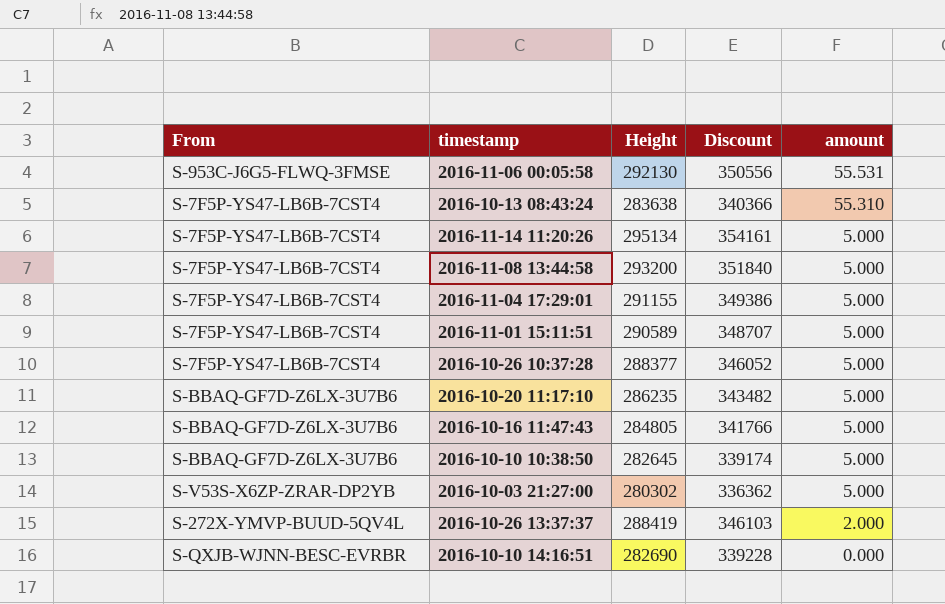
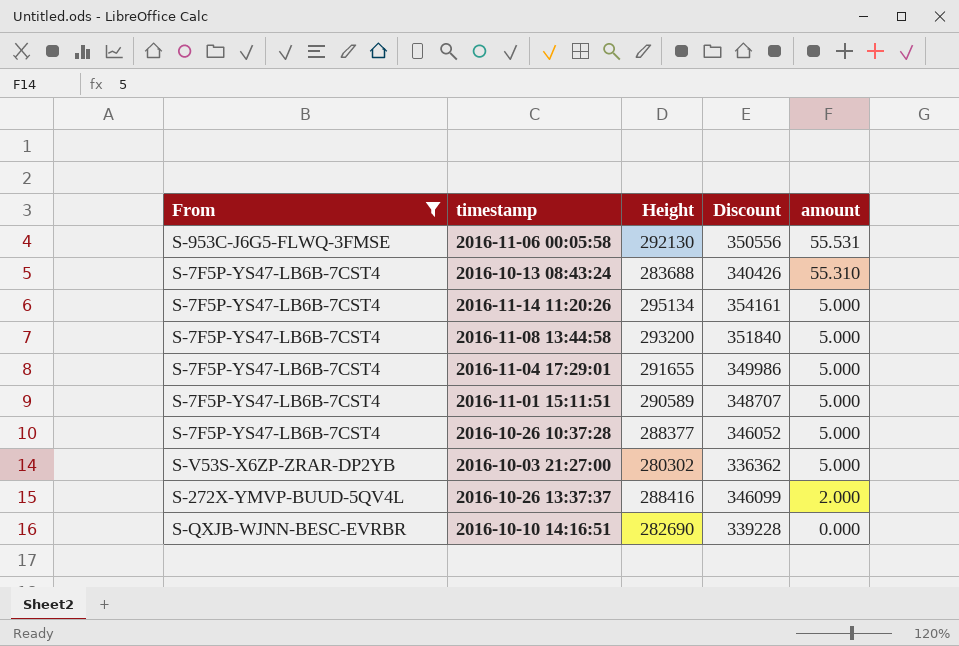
filter: none -> From != S-BBAQ-GF7D-Z6LX-3U7B6
2016-10-13 08:43:24 | Height: 283638 -> 283688
2016-10-13 08:43:24 | Discount: 340366 -> 340426
2016-11-04 17:29:01 | Height: 291155 -> 291655
2016-11-04 17:29:01 | Discount: 349386 -> 349986
2016-10-26 13:37:37 | Height: 288419 -> 288416
2016-10-26 13:37:37 | Discount: 346103 -> 346099

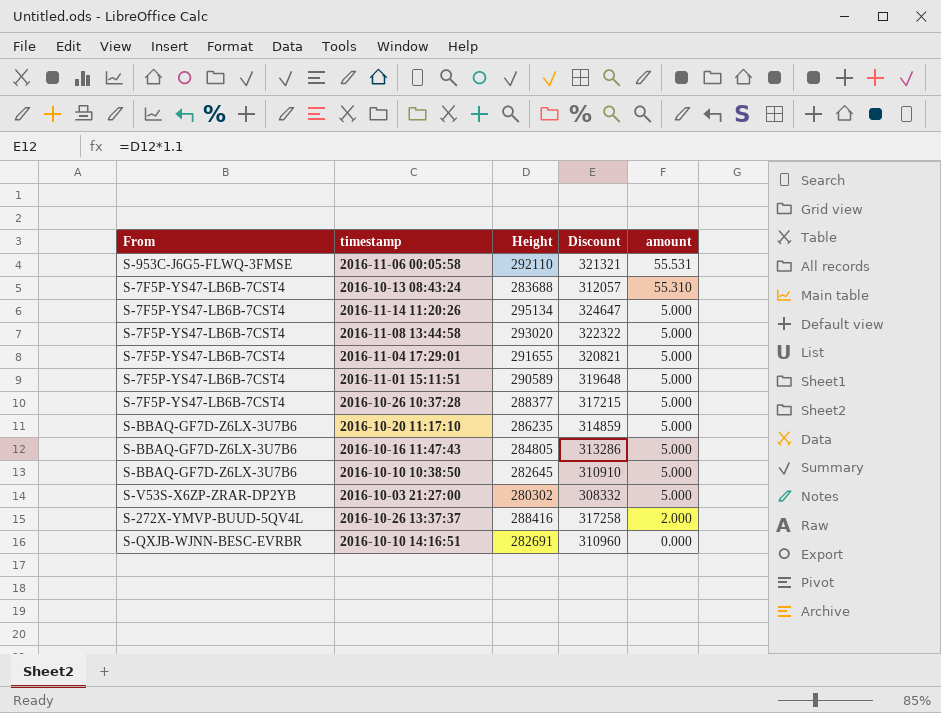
filter: From != S-BBAQ-GF7D-Z6LX-3U7B6 -> none
column Discount | formula: [Height] * 1.2 -> [Height] * 1.1
2016-11-06 00:05:58 | Height: 292130 -> 292110
2016-11-08 13:44:58 | Height: 293200 -> 293020
2016-10-10 14:16:51 | Height: 282690 -> 282691

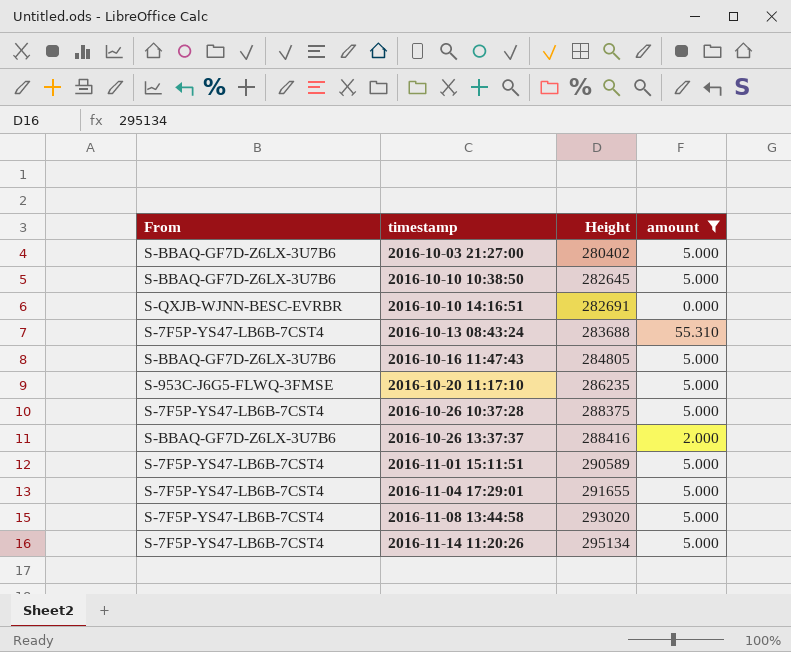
filter: none -> amount != 55.531
row order: amount descending -> timestamp ascending
column Discount | formula: [Height] * 1.1 -> none
2016-10-03 21:27:00 | From: S-V53S-X6ZP-ZRAR-DP2YB -> S-BBAQ-GF7D-Z6LX-3U7B6
2016-10-03 21:27:00 | Height: 280302 -> 280402
2016-10-20 11:17:10 | From: S-BBAQ-GF7D-Z6LX-3U7B6 -> S-953C-J6G5-FLWQ-3FMSE
2016-10-26 10:37:28 | Height: 288377 -> 288375
2016-10-26 13:37:37 | From: S-272X-YMVP-BUUD-5QV4L -> S-BBAQ-GF7D-Z6LX-3U7B6

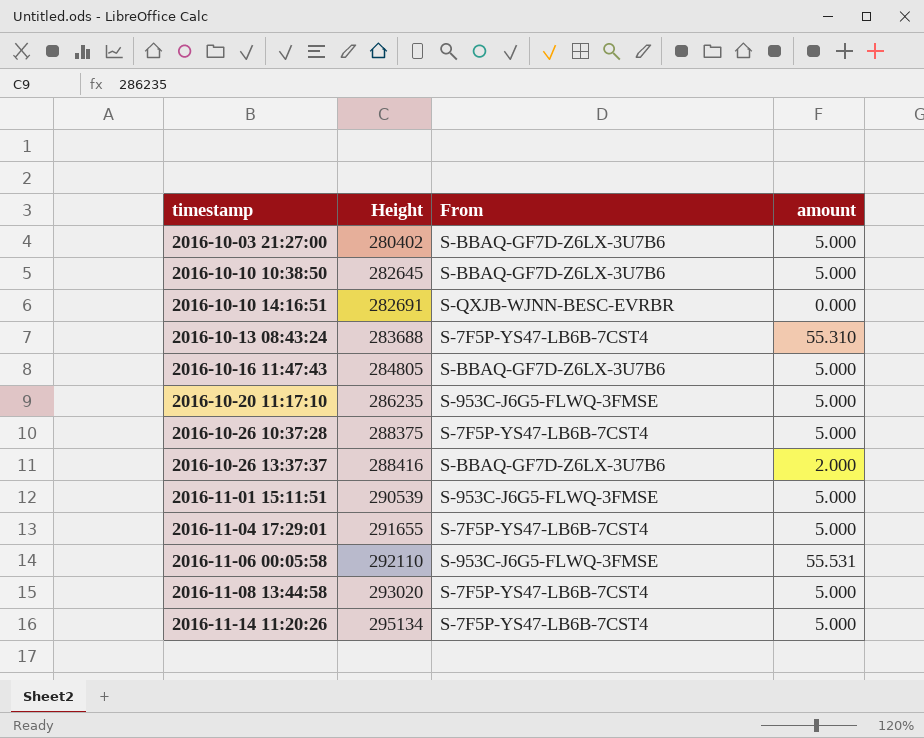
filter: amount != 55.531 -> none
column From | position: 1 -> 3
2016-11-01 15:11:51 | Height: 290589 -> 290539
2016-11-01 15:11:51 | From: S-7F5P-YS47-LB6B-7CST4 -> S-953C-J6G5-FLWQ-3FMSE

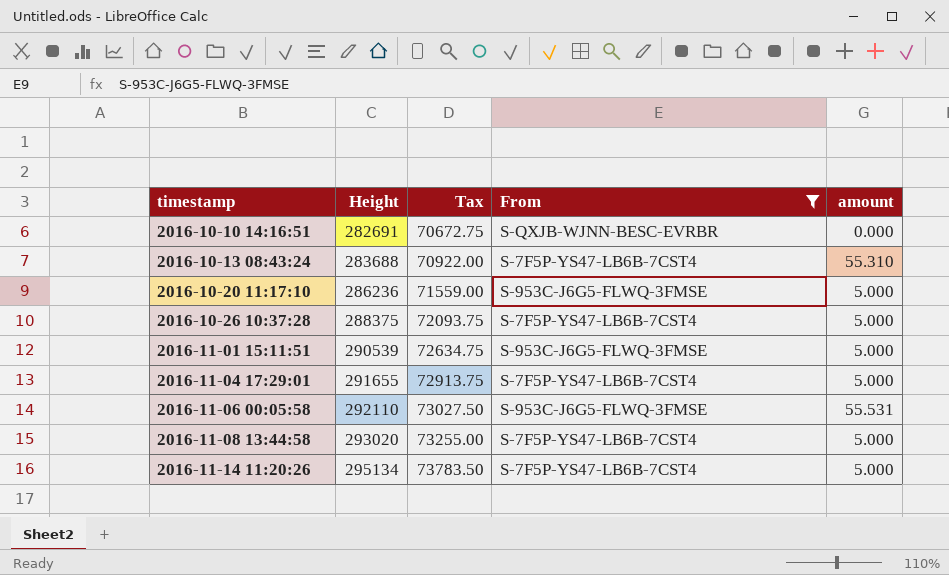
filter: none -> From != S-BBAQ-GF7D-Z6LX-3U7B6
column Tax | formula: none -> [Height] * 0.25
2016-10-20 11:17:10 | Height: 286235 -> 286236

